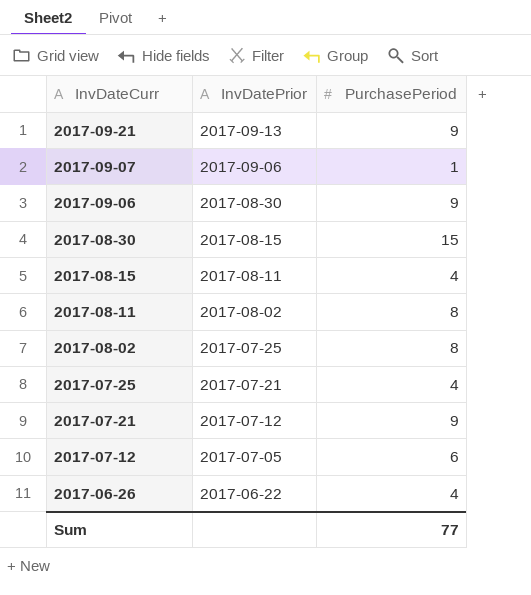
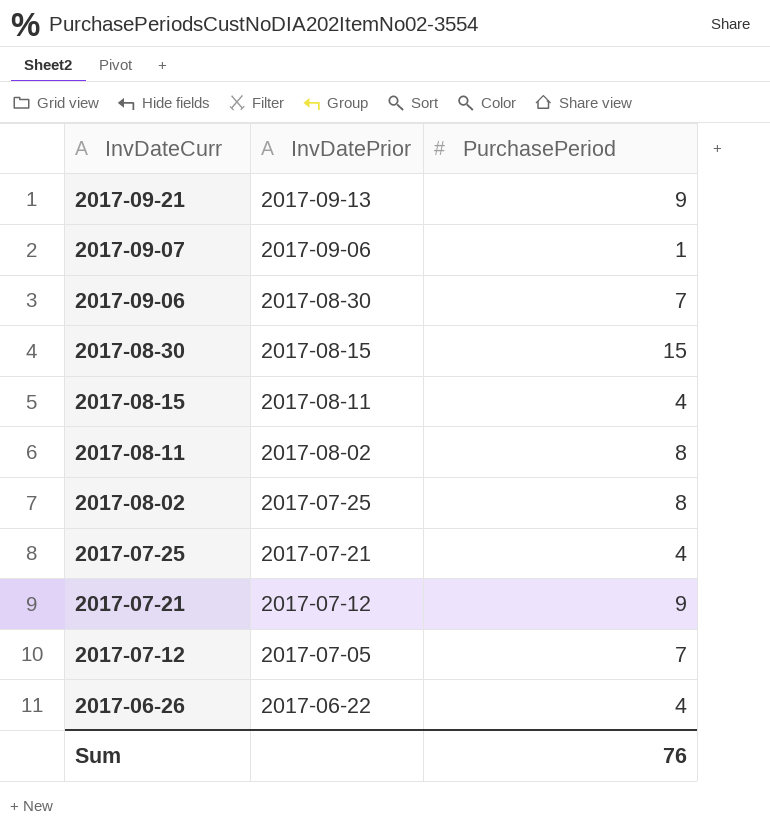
2017-09-06 | PurchasePeriod: 9 -> 7
2017-07-12 | PurchasePeriod: 6 -> 7
Sum | PurchasePeriod: 77 -> 76

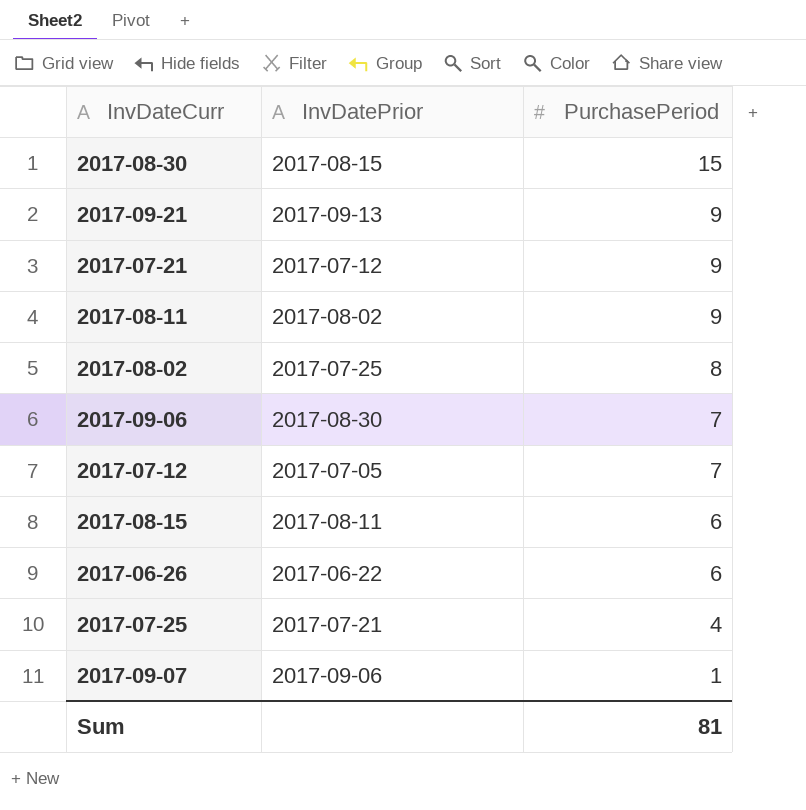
row order: InvDateCurr descending -> PurchasePeriod descending
2017-08-11 | PurchasePeriod: 8 -> 9
2017-08-15 | PurchasePeriod: 4 -> 6
2017-06-26 | PurchasePeriod: 4 -> 6
Sum | PurchasePeriod: 76 -> 81

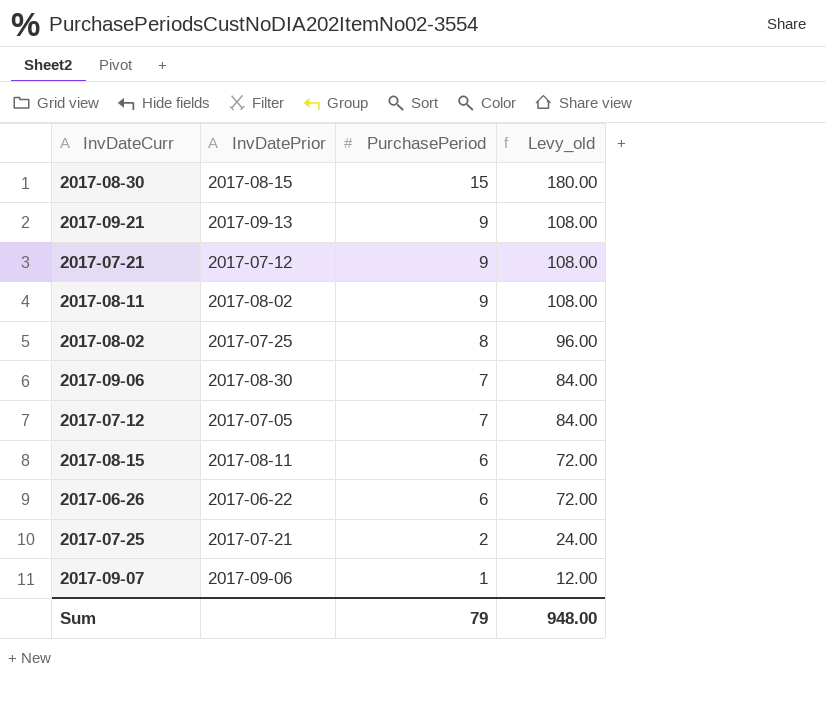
column Levy_old | formula: none -> [PurchasePeriod] * 12
2017-07-25 | PurchasePeriod: 4 -> 2
Sum | PurchasePeriod: 81 -> 79

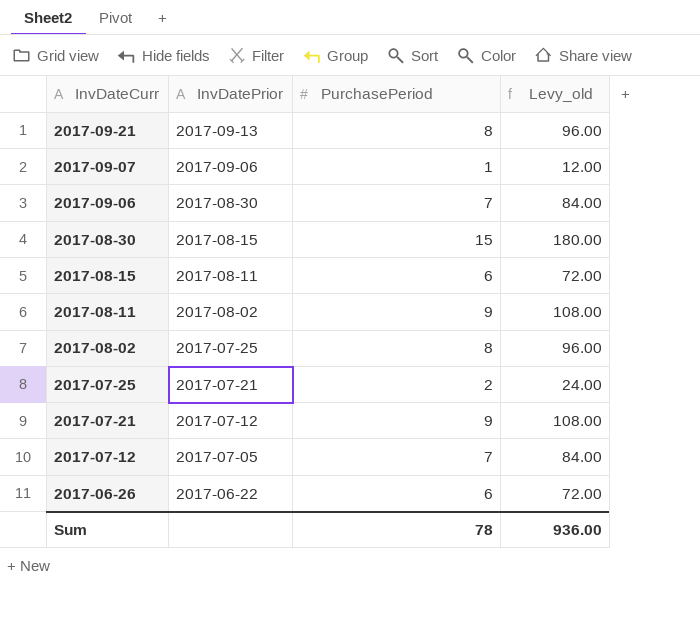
row order: PurchasePeriod descending -> InvDateCurr descending
2017-09-21 | PurchasePeriod: 9 -> 8
2017-09-21 | Levy_old: 108.00 -> 96.00
Sum | PurchasePeriod: 79 -> 78
Sum | Levy_old: 948.00 -> 936.00

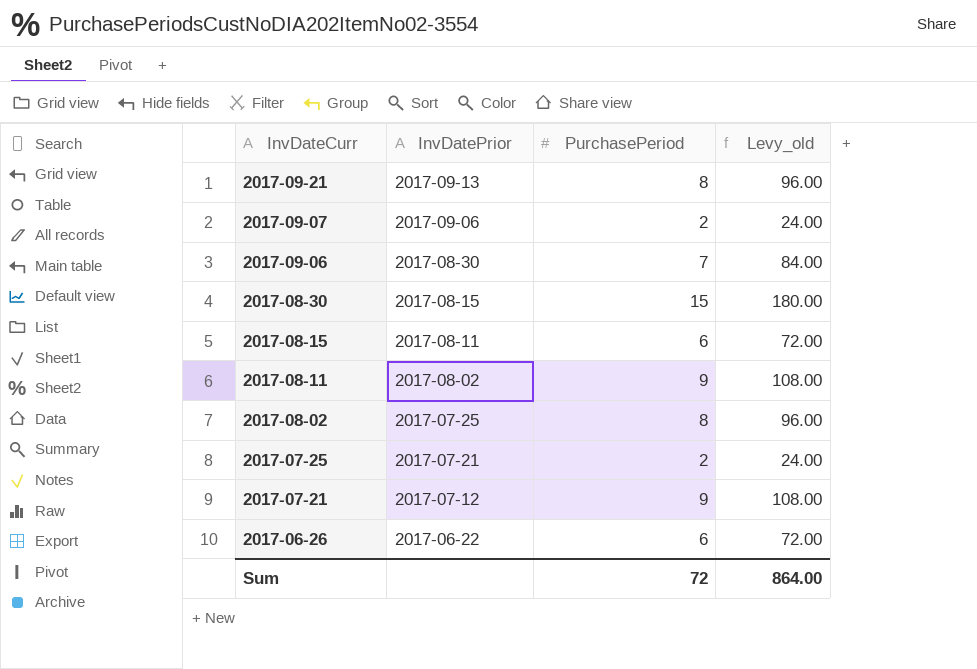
row 2017-07-12: 2017-07-05 | 7 | 84.00 -> none
2017-09-07 | PurchasePeriod: 1 -> 2
2017-09-07 | Levy_old: 12.00 -> 24.00
Sum | PurchasePeriod: 78 -> 72
Sum | Levy_old: 936.00 -> 864.00

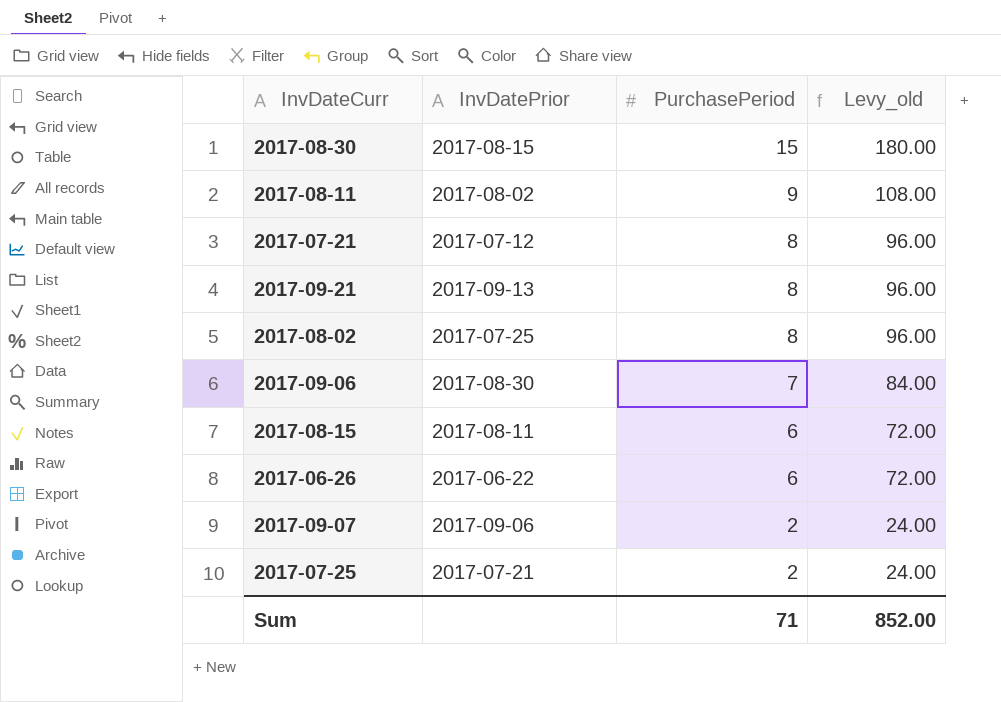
row order: InvDateCurr descending -> PurchasePeriod descending
2017-07-21 | PurchasePeriod: 9 -> 8
2017-07-21 | Levy_old: 108.00 -> 96.00
Sum | PurchasePeriod: 72 -> 71
Sum | Levy_old: 864.00 -> 852.00

